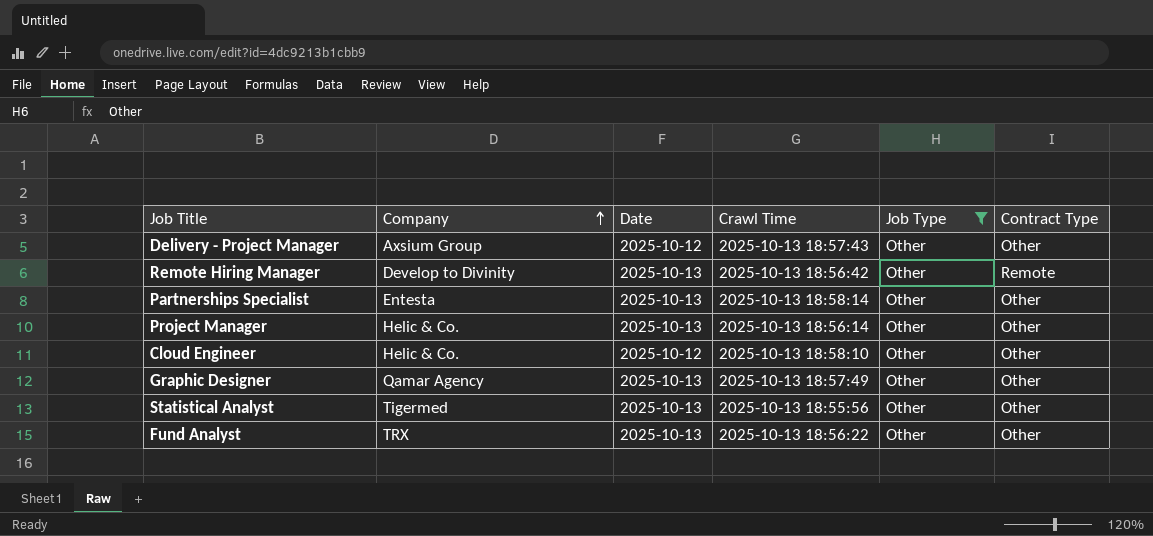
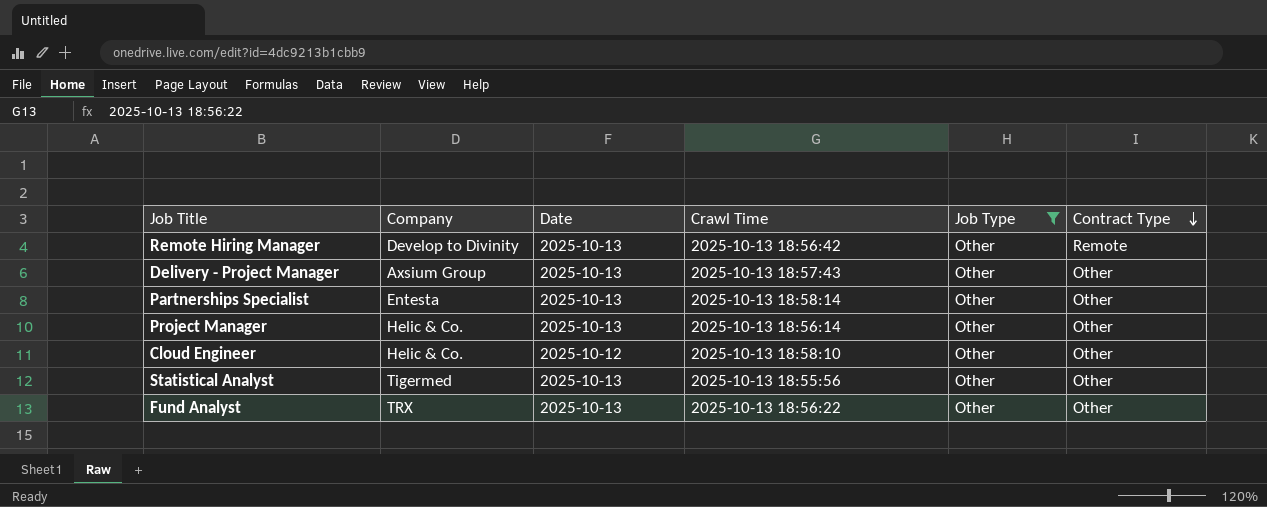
row order: Company ascending -> Contract Type descending
row Graphic Designer: Qamar Agency | 2025-10-13 | 2025-10-13 18:57:49 | Other | Other -> none
Delivery - Project Manager | Date: 2025-10-12 -> 2025-10-13

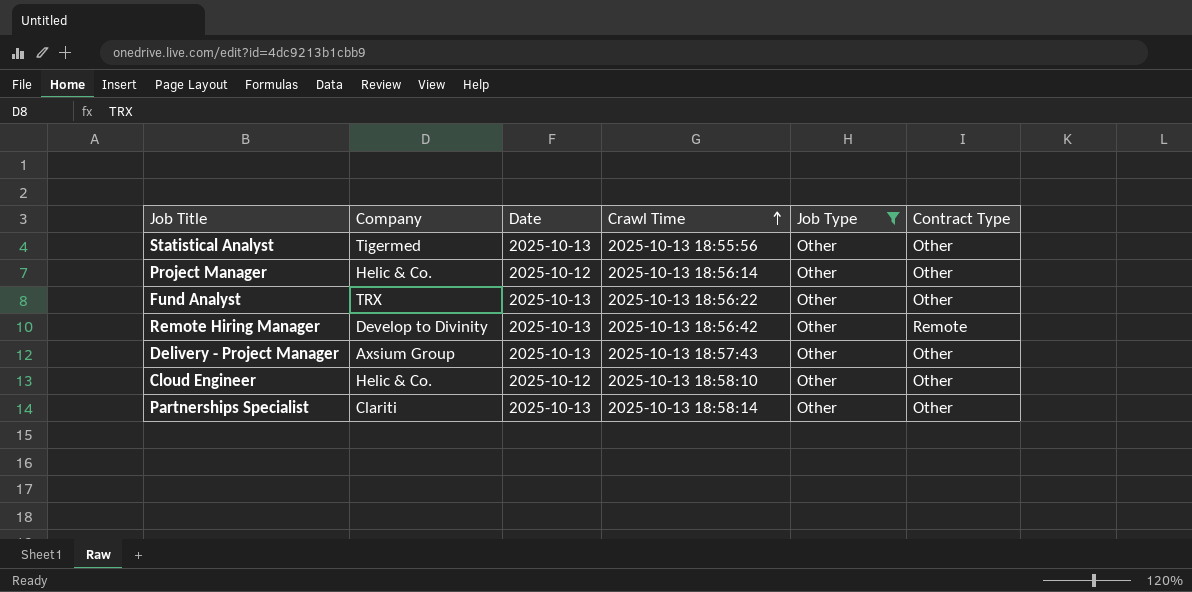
row order: Contract Type descending -> Crawl Time ascending
Project Manager | Date: 2025-10-13 -> 2025-10-12
Partnerships Specialist | Company: Entesta -> Clariti

